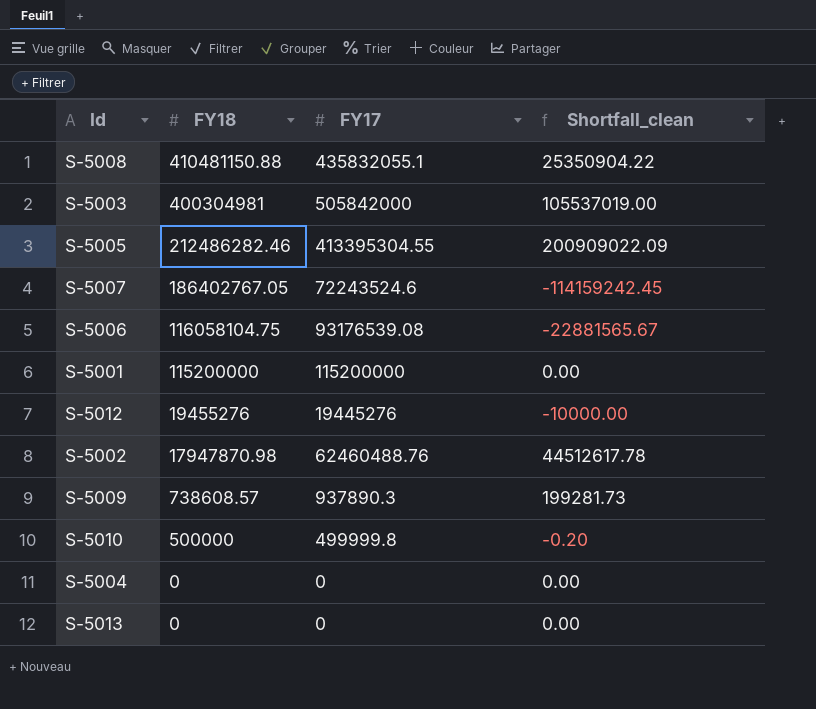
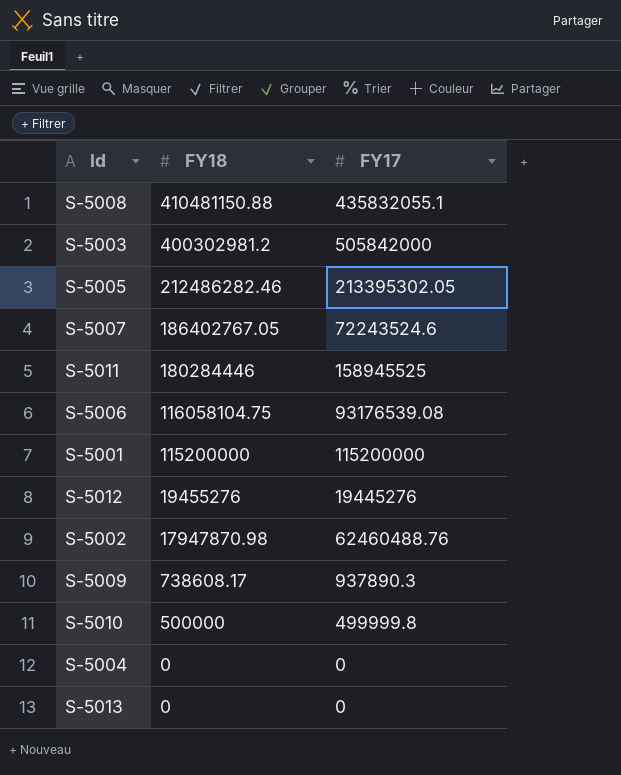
column Shortfall_clean | formula: [FY17] - [FY18] -> none
S-5003 | FY18: 400304981 -> 400302981.2
S-5005 | FY17: 413395304.55 -> 213395302.05
row S-5011: none -> 180284446 | 158945525
S-5009 | FY18: 738608.57 -> 738608.17

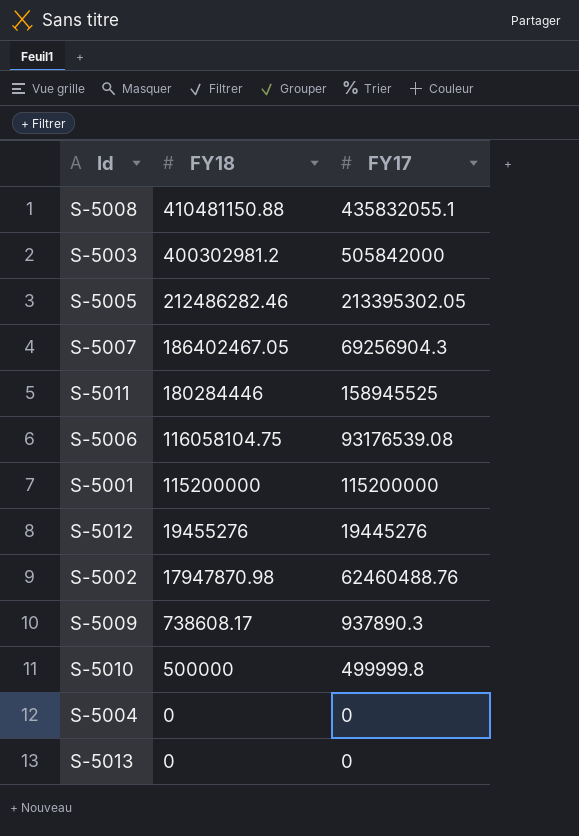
S-5007 | FY18: 186402767.05 -> 186402467.05
S-5007 | FY17: 72243524.6 -> 69256904.3

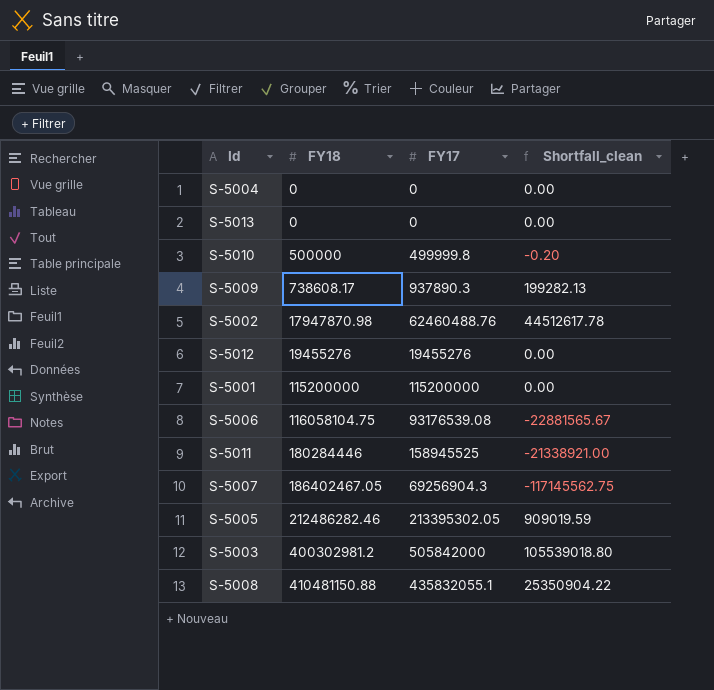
row order: FY18 descending -> FY18 ascending
column Shortfall_clean | formula: none -> [FY17] - [FY18]
S-5012 | FY17: 19445276 -> 19455276

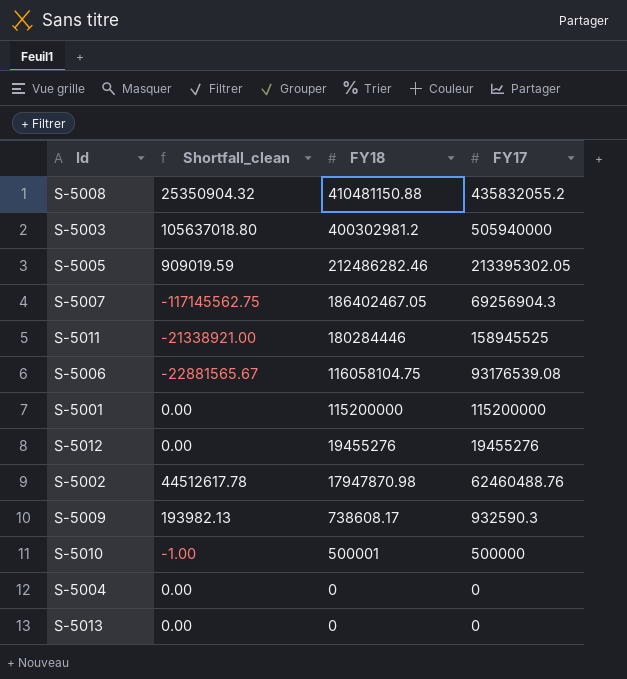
row order: FY18 ascending -> FY18 descending
column Shortfall_clean | position: 4 -> 2
S-5008 | Shortfall_clean: 25350904.22 -> 25350904.32
S-5008 | FY17: 435832055.1 -> 435832055.2
S-5003 | Shortfall_clean: 105539018.80 -> 105637018.80
S-5003 | FY17: 505842000 -> 505940000
S-5009 | Shortfall_clean: 199282.13 -> 193982.13
S-5009 | FY17: 937890.3 -> 932590.3
S-5010 | Shortfall_clean: -0.20 -> -1.00
S-5010 | FY18: 500000 -> 500001
S-5010 | FY17: 499999.8 -> 500000

